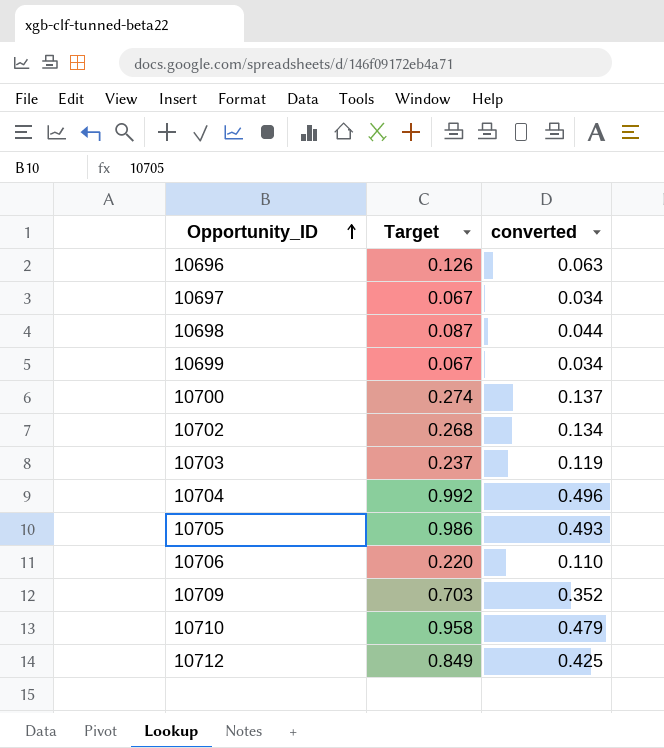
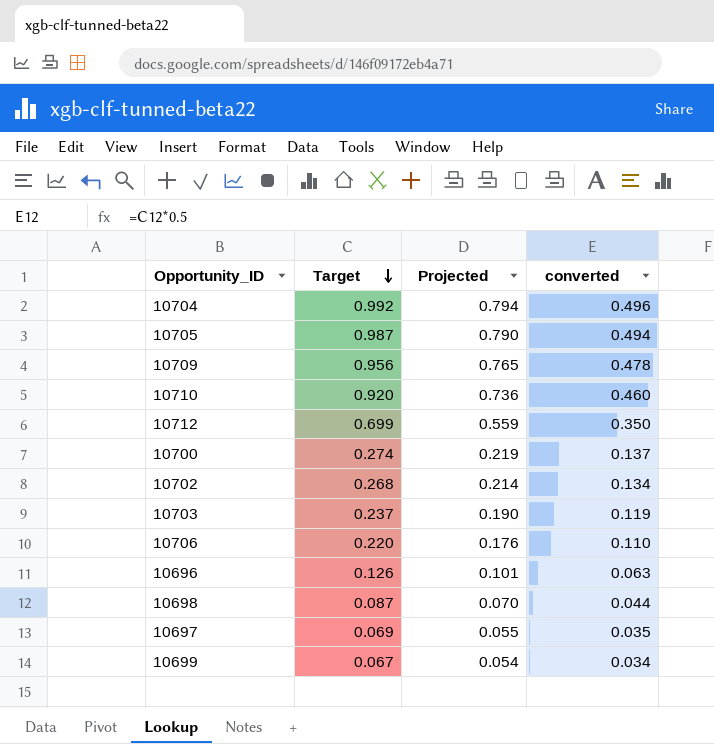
row order: Opportunity_ID ascending -> Target descending
column Projected | formula: none -> [Target] * 0.8
10705 | Target: 0.986 -> 0.987
10705 | converted: 0.493 -> 0.494
10709 | Target: 0.703 -> 0.956
10709 | converted: 0.352 -> 0.478
10710 | Target: 0.958 -> 0.920
10710 | converted: 0.479 -> 0.460
10712 | Target: 0.849 -> 0.699
10712 | converted: 0.425 -> 0.350
10697 | Target: 0.067 -> 0.069
10697 | converted: 0.034 -> 0.035

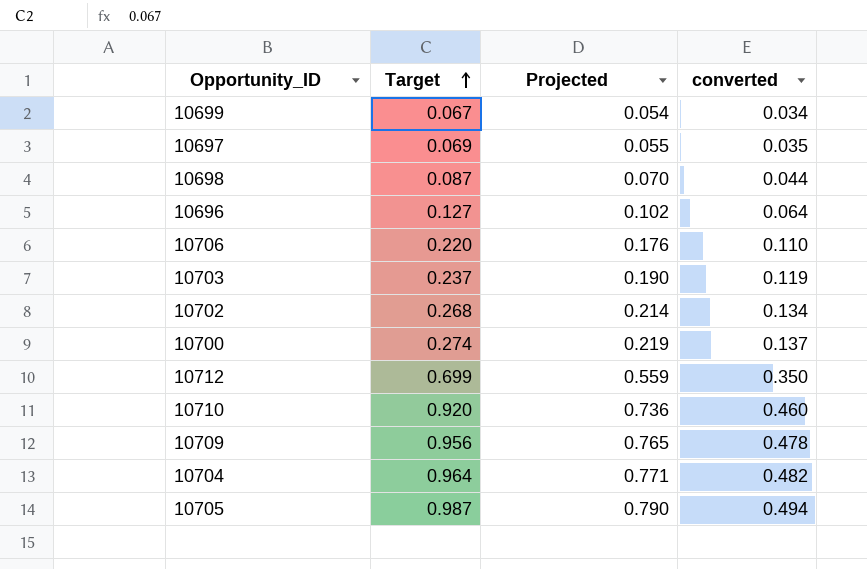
row order: Target descending -> Target ascending
10696 | Target: 0.126 -> 0.127
10696 | Projected: 0.101 -> 0.102
10696 | converted: 0.063 -> 0.064
10704 | Target: 0.992 -> 0.964
10704 | Projected: 0.794 -> 0.771
10704 | converted: 0.496 -> 0.482

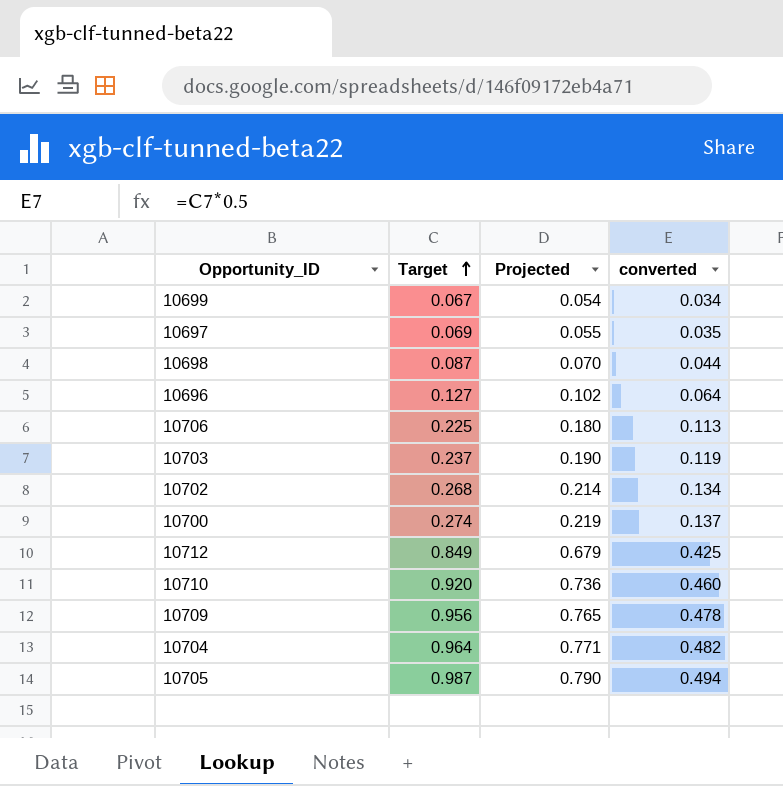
10706 | Target: 0.220 -> 0.225
10706 | Projected: 0.176 -> 0.180
10706 | converted: 0.110 -> 0.113
10712 | Target: 0.699 -> 0.849
10712 | Projected: 0.559 -> 0.679
10712 | converted: 0.350 -> 0.425

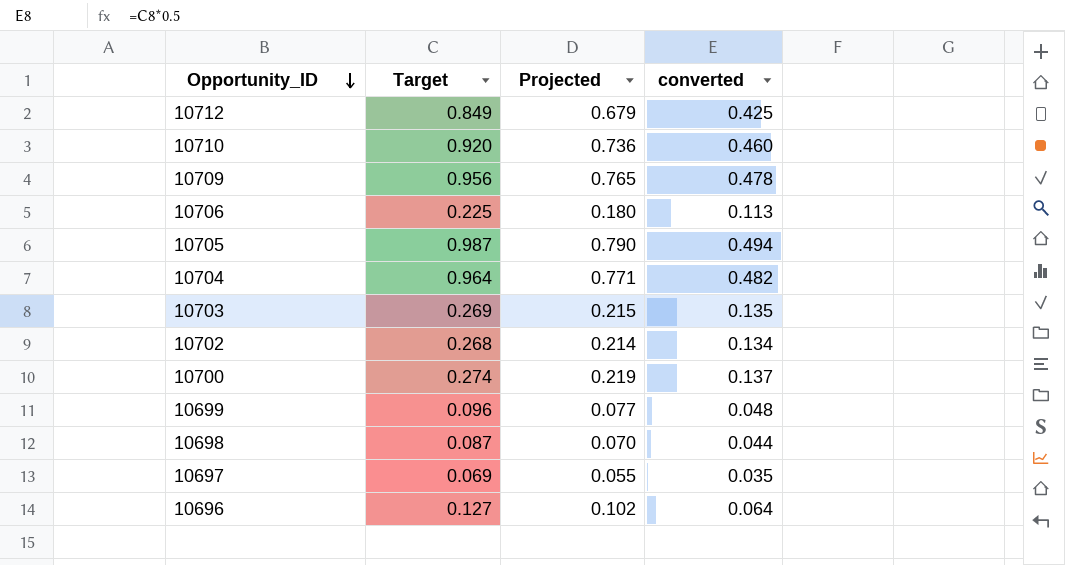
row order: Target ascending -> Opportunity_ID descending
10703 | Target: 0.237 -> 0.269
10703 | Projected: 0.190 -> 0.215
10703 | converted: 0.119 -> 0.135
10699 | Target: 0.067 -> 0.096
10699 | Projected: 0.054 -> 0.077
10699 | converted: 0.034 -> 0.048

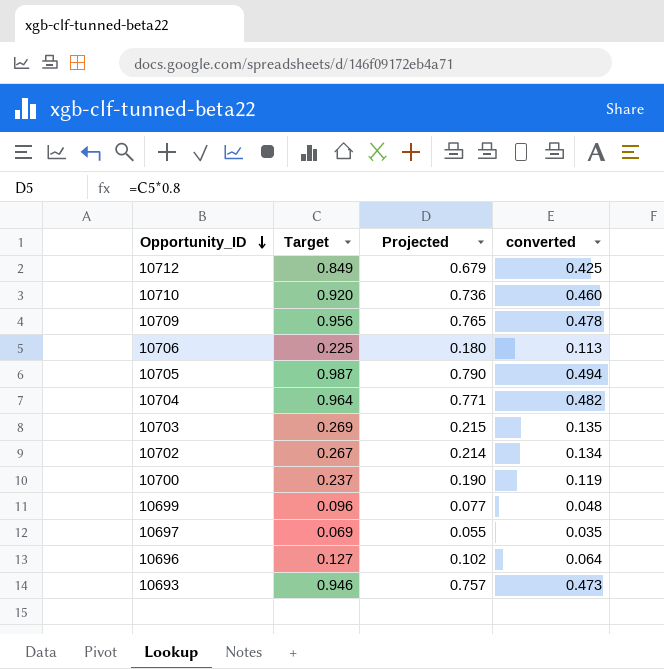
row 10698: 0.087 | 0.070 | 0.044 -> none
10702 | Target: 0.268 -> 0.267
10700 | Target: 0.274 -> 0.237
10700 | Projected: 0.219 -> 0.190
10700 | converted: 0.137 -> 0.119
row 10693: none -> 0.946 | 0.757 | 0.473

